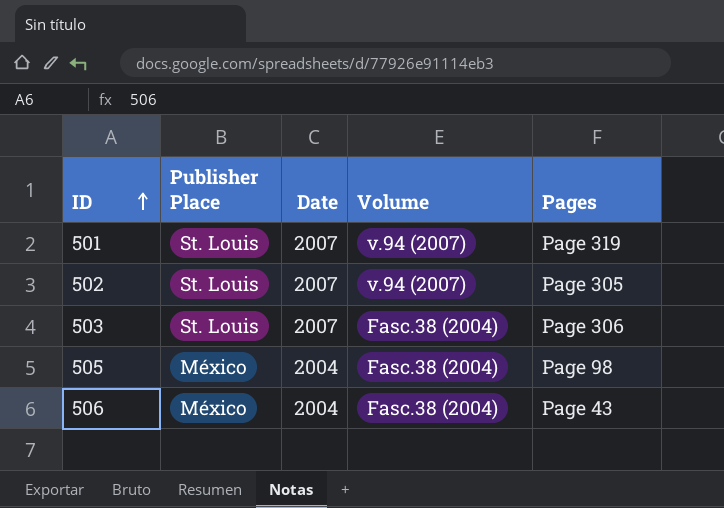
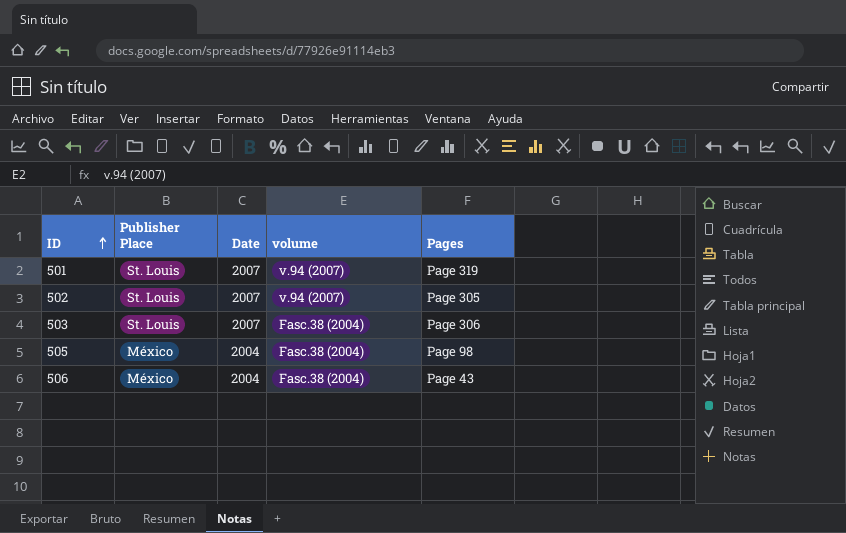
column name: Volume -> volume

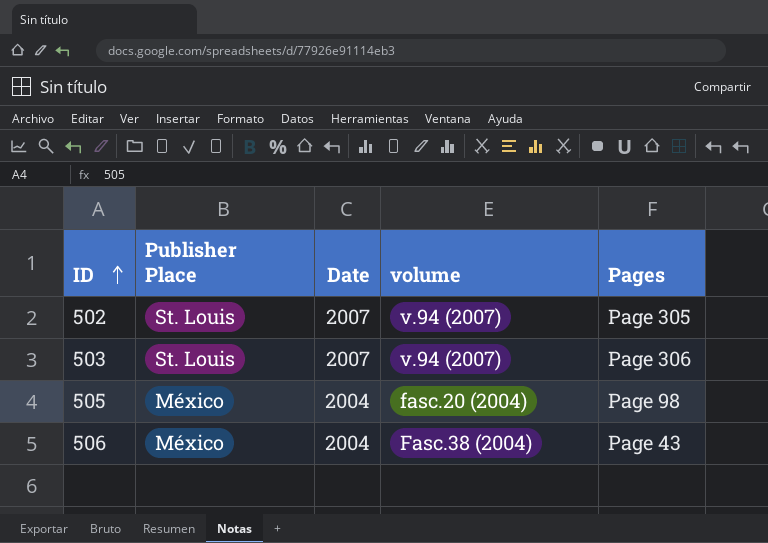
row 501: St. Louis | 2007 | v.94 (2007) | Page 319 -> none
503 | volume: Fasc.38 (2004) -> v.94 (2007)
505 | volume: Fasc.38 (2004) -> fasc.20 (2004)

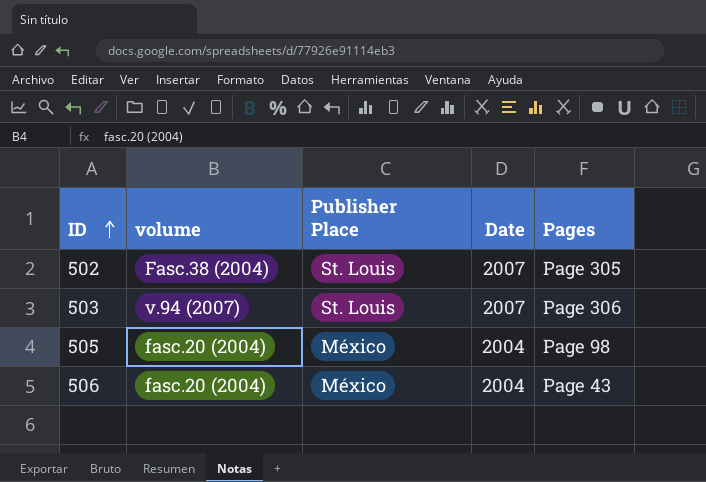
column volume | position: 4 -> 2
502 | volume: v.94 (2007) -> Fasc.38 (2004)
506 | volume: Fasc.38 (2004) -> fasc.20 (2004)

